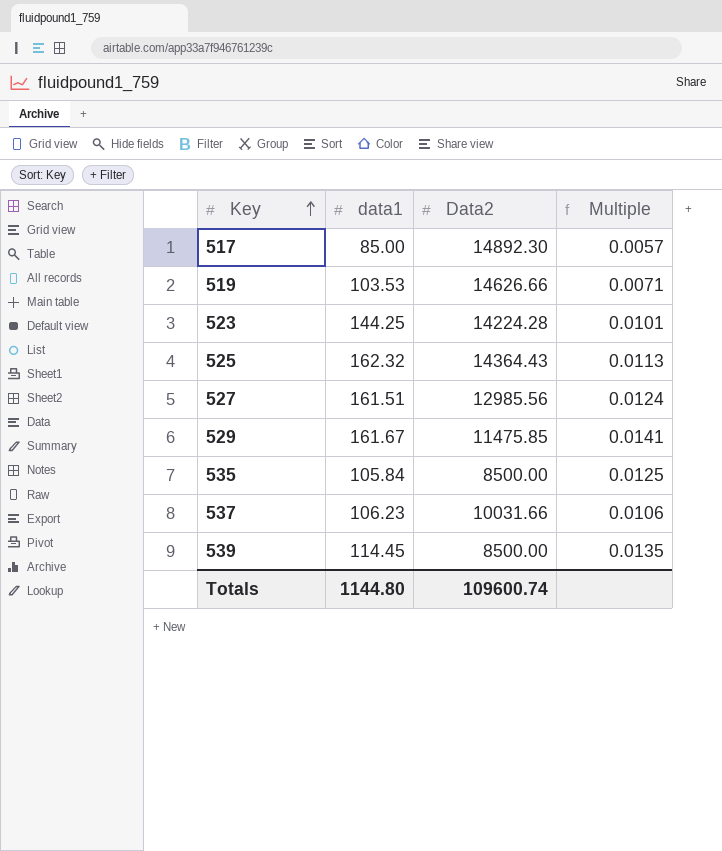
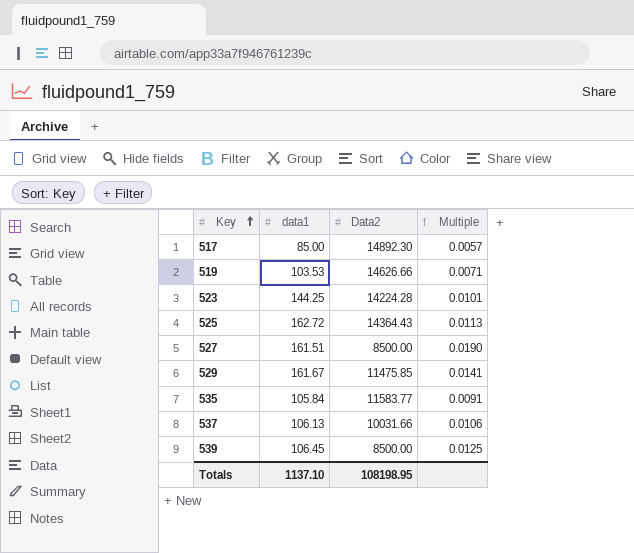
525 | data1: 162.32 -> 162.72
527 | Data2: 12985.56 -> 8500.00
527 | Multiple: 0.0124 -> 0.0190
535 | Data2: 8500.00 -> 11583.77
535 | Multiple: 0.0125 -> 0.0091
537 | data1: 106.23 -> 106.13
539 | data1: 114.45 -> 106.45
539 | Multiple: 0.0135 -> 0.0125
Totals | data1: 1144.80 -> 1137.10
Totals | Data2: 109600.74 -> 108198.95

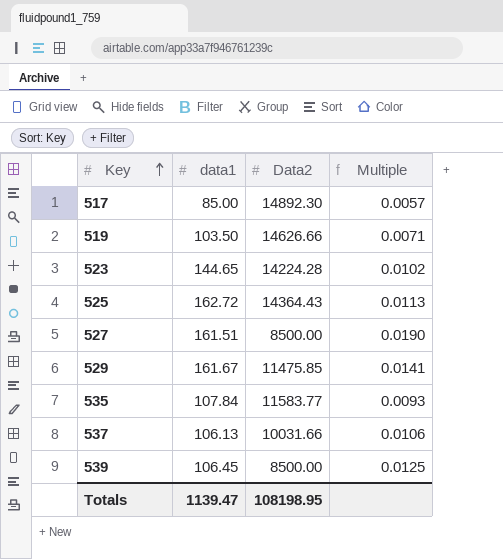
519 | data1: 103.53 -> 103.50
523 | data1: 144.25 -> 144.65
523 | Multiple: 0.0101 -> 0.0102
535 | data1: 105.84 -> 107.84
535 | Multiple: 0.0091 -> 0.0093
Totals | data1: 1137.10 -> 1139.47

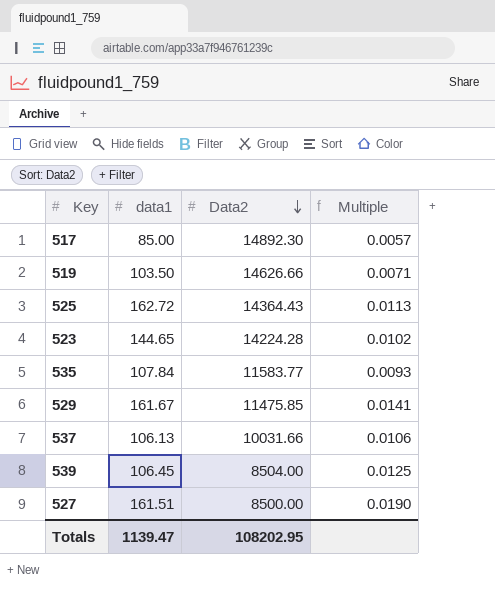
row order: Key ascending -> Data2 descending
539 | Data2: 8500.00 -> 8504.00
Totals | Data2: 108198.95 -> 108202.95

